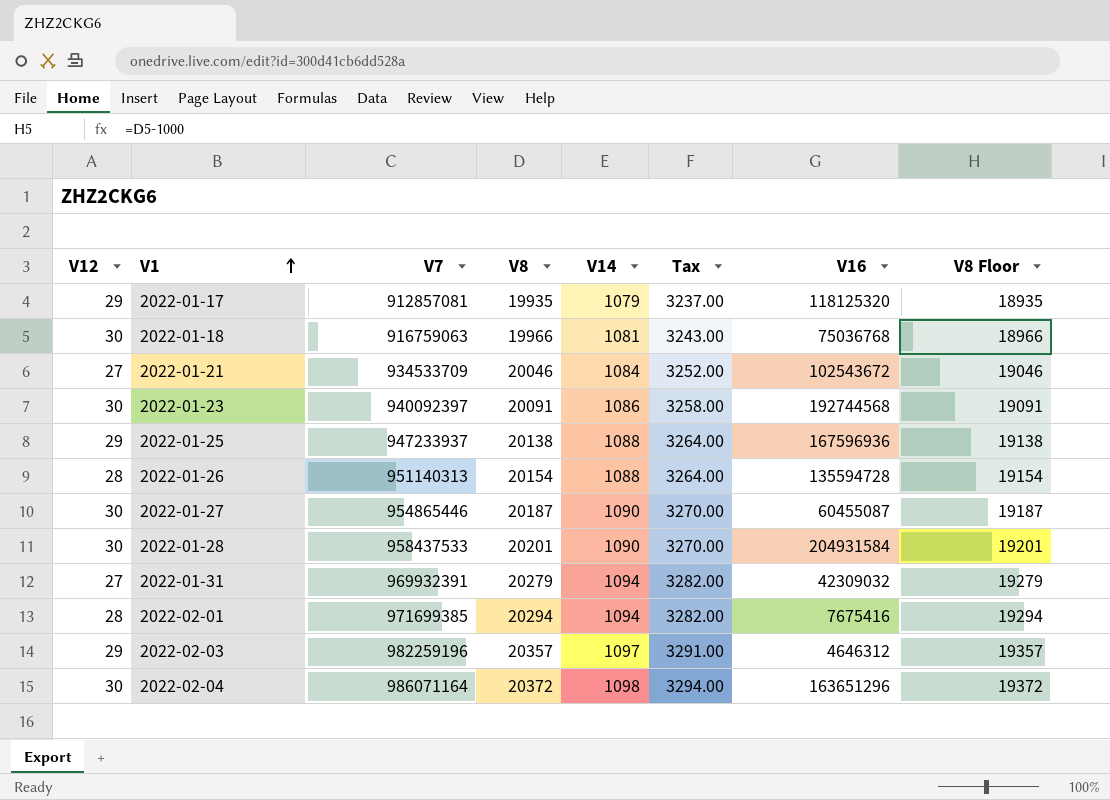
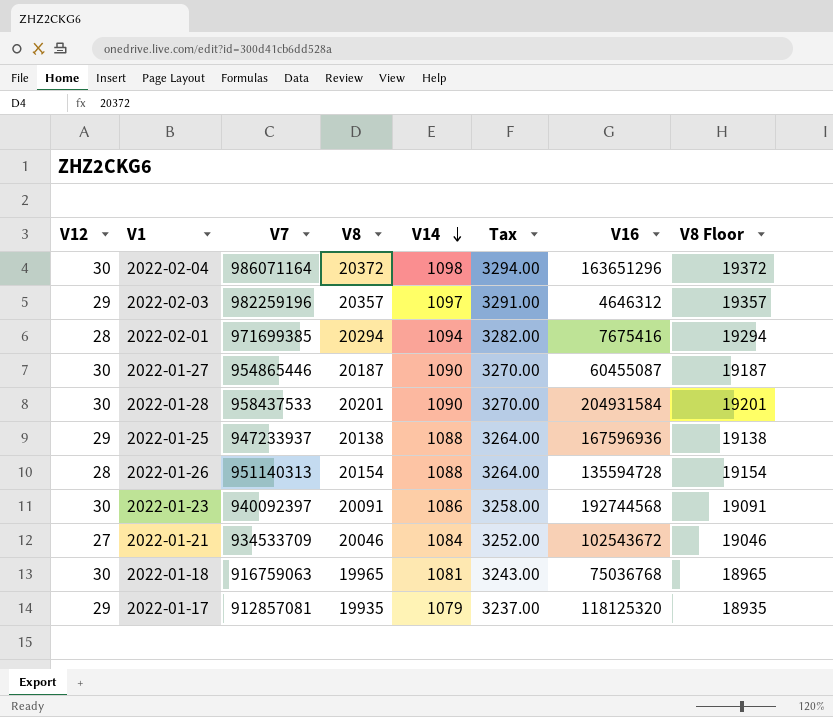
row order: V1 ascending -> V14 descending
row 2022-01-31: 27 | 969932391 | 20279 | 1094 | 3282.00 | 42309032 | 19279 -> none
2022-01-18 | V8: 19966 -> 19965
2022-01-18 | V8 Floor: 18966 -> 18965

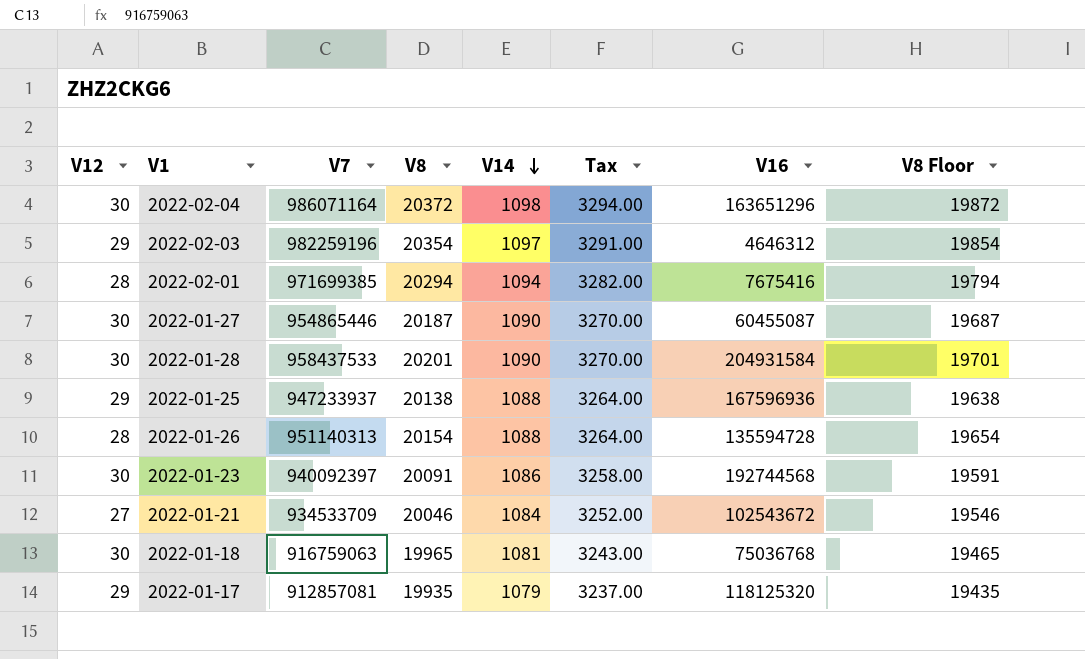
column V8 Floor | formula: [V8] - 1000 -> [V8] - 500
2022-02-03 | V8: 20357 -> 20354

